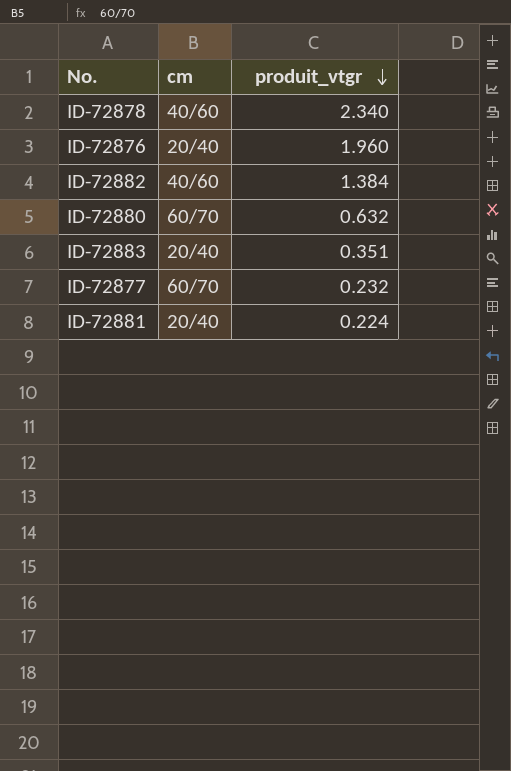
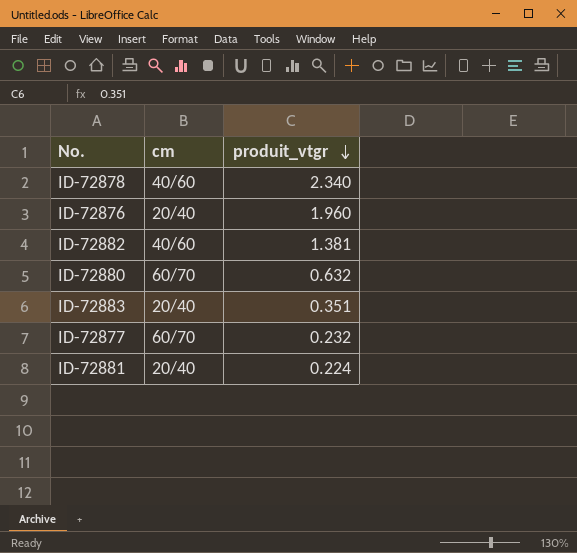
ID-72882 | produit_vtgr: 1.384 -> 1.381

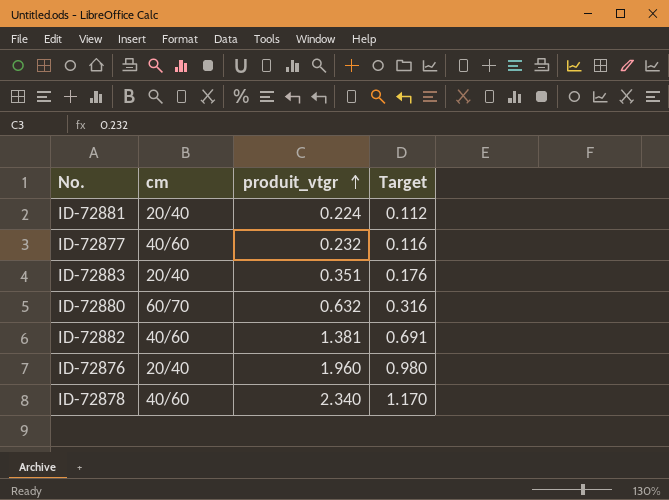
row order: produit_vtgr descending -> produit_vtgr ascending
column Target | formula: none -> [produit_vtgr] * 0.5
ID-72877 | cm: 60/70 -> 40/60

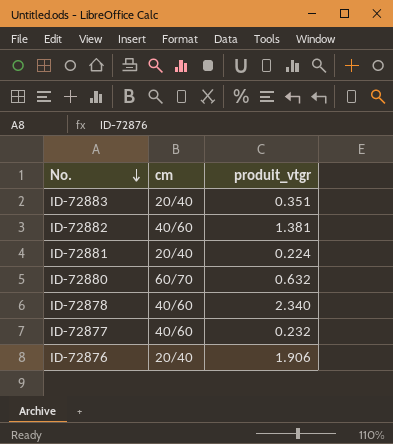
row order: produit_vtgr ascending -> No. descending
column Target | formula: [produit_vtgr] * 0.5 -> none
ID-72876 | produit_vtgr: 1.960 -> 1.906

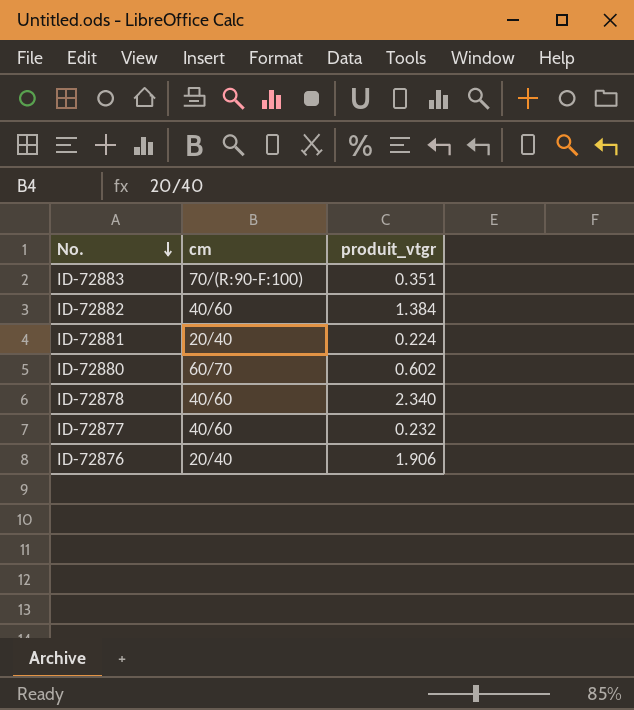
ID-72883 | cm: 20/40 -> 70/(R:90-F:100)
ID-72882 | produit_vtgr: 1.381 -> 1.384
ID-72880 | produit_vtgr: 0.632 -> 0.602

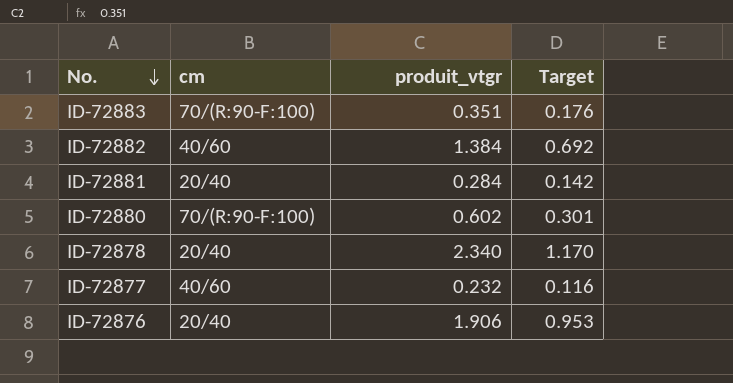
column Target | formula: none -> [produit_vtgr] * 0.5
ID-72881 | produit_vtgr: 0.224 -> 0.284
ID-72880 | cm: 60/70 -> 70/(R:90-F:100)
ID-72878 | cm: 40/60 -> 20/40

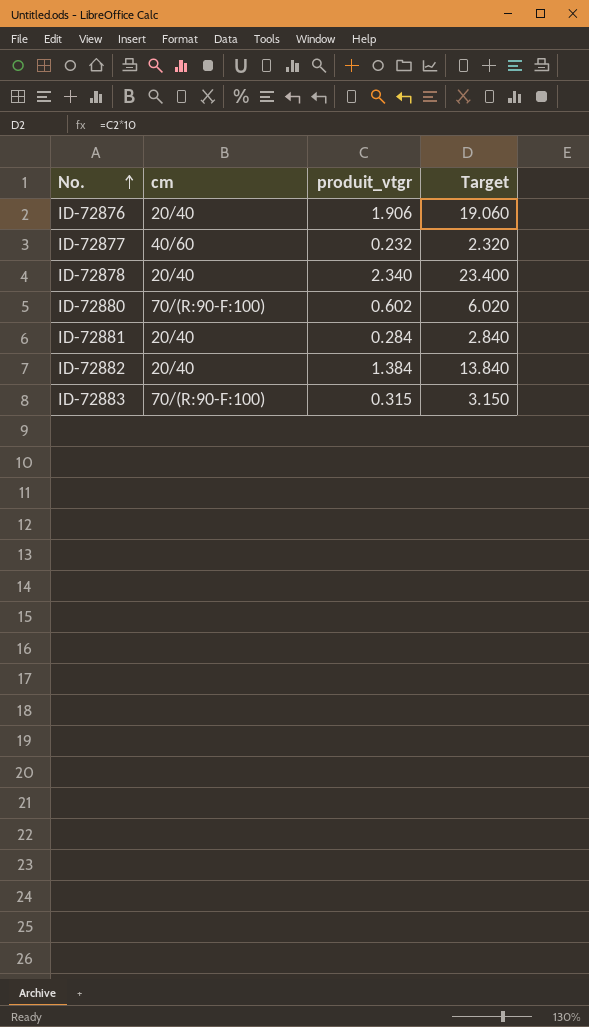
row order: No. descending -> No. ascending
column Target | formula: [produit_vtgr] * 0.5 -> [produit_vtgr] * 10
ID-72882 | cm: 40/60 -> 20/40
ID-72883 | produit_vtgr: 0.351 -> 0.315

